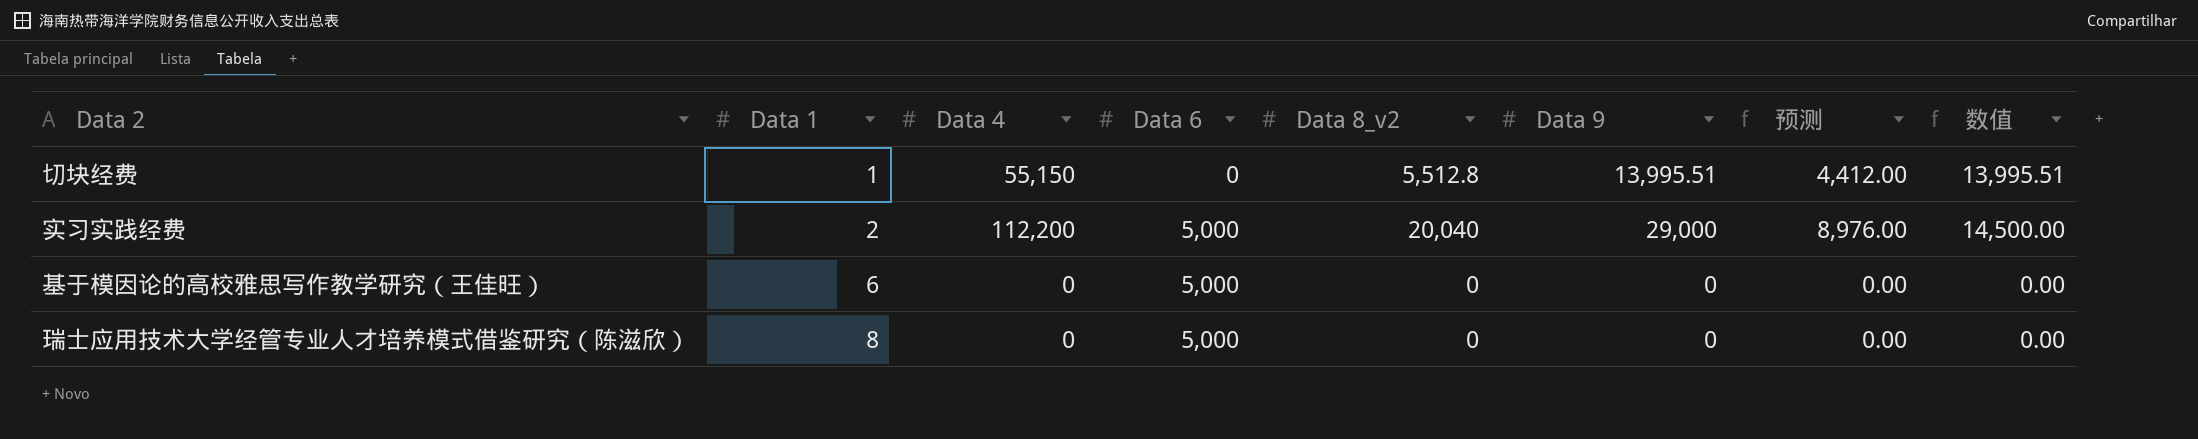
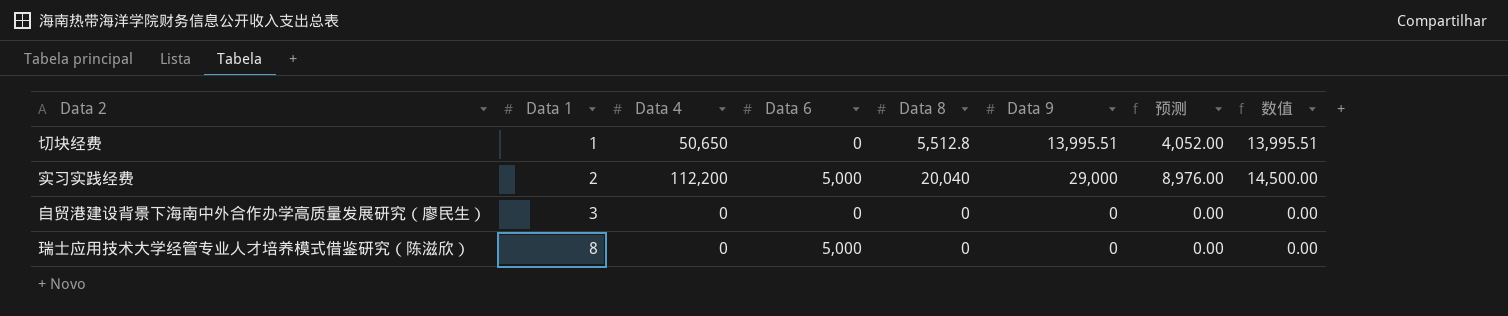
column name: Data 8_v2 -> Data 8
row 基于模因论的高校雅思写作教学研究（王佳旺）: 6 | 0 | 5,000 | 0 | 0 | 0.00 | 0.00 -> none
切块经费 | Data 4: 55,150 -> 50,650
切块经费 | 预测: 4,412.00 -> 4,052.00
row 自贸港建设背景下海南中外合作办学高质量发展研究（廖民生）: none -> 3 | 0 | 0 | 0 | 0 | 0.00 | 0.00

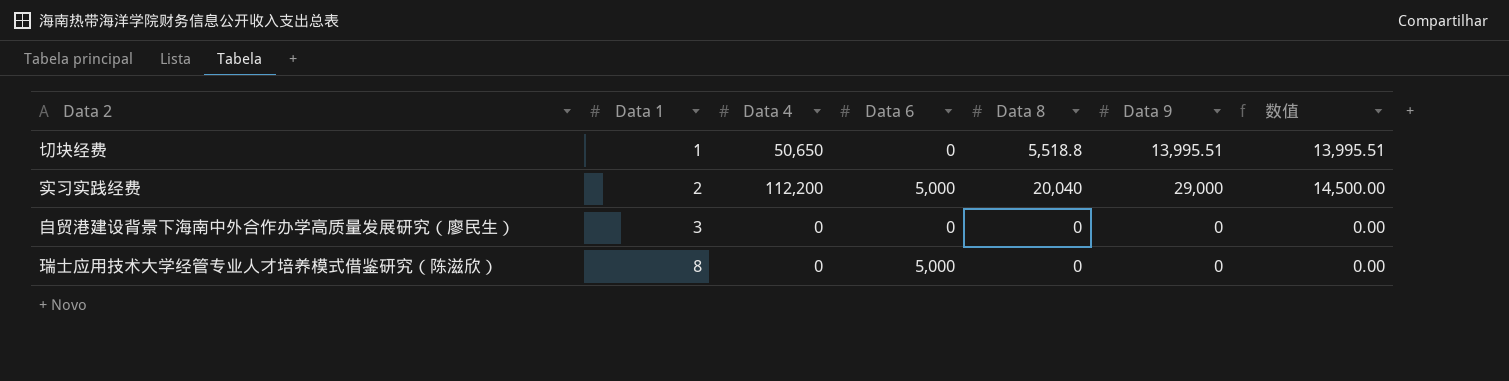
column 预测 | formula: [Data 4] * 0.08 -> none
切块经费 | Data 8: 5,512.8 -> 5,518.8

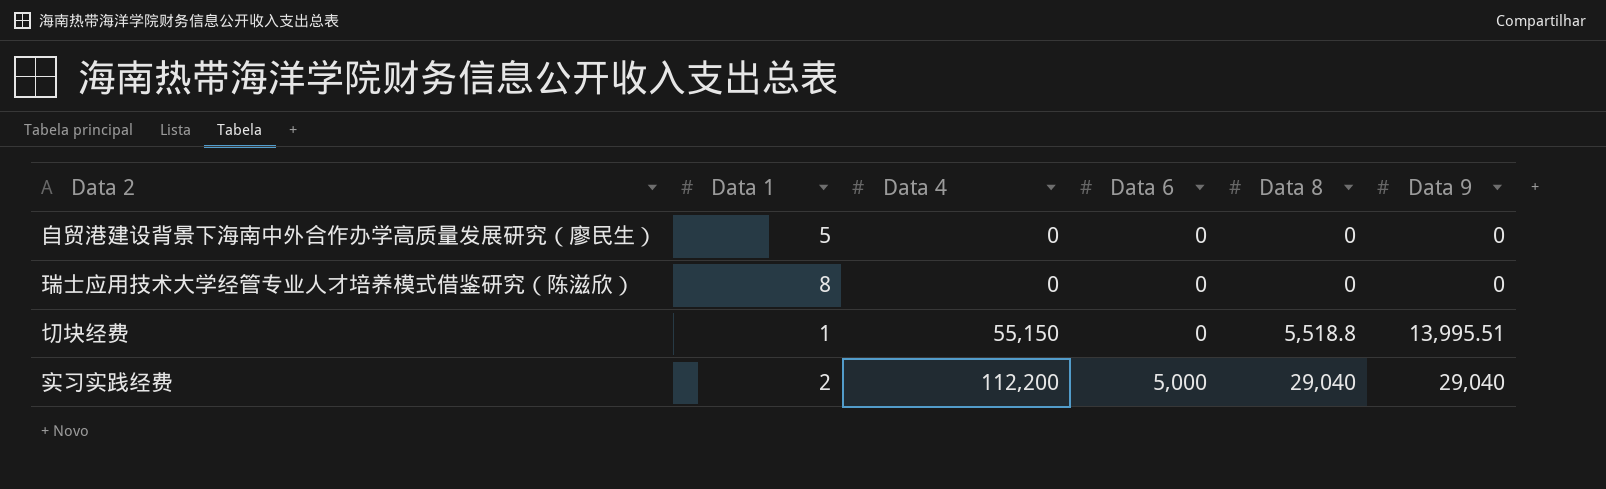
row order: Data 1 ascending -> Data 4 ascending
column 数值 | formula: [Data 9] / [Data 1] -> none
自贸港建设背景下海南中外合作办学高质量发展研究（廖民生） | Data 1: 3 -> 5
瑞士应用技术大学经管专业人才培养模式借鉴研究（陈滋欣） | Data 6: 5,000 -> 0
切块经费 | Data 4: 50,650 -> 55,150
实习实践经费 | Data 8: 20,040 -> 29,040
实习实践经费 | Data 9: 29,000 -> 29,040

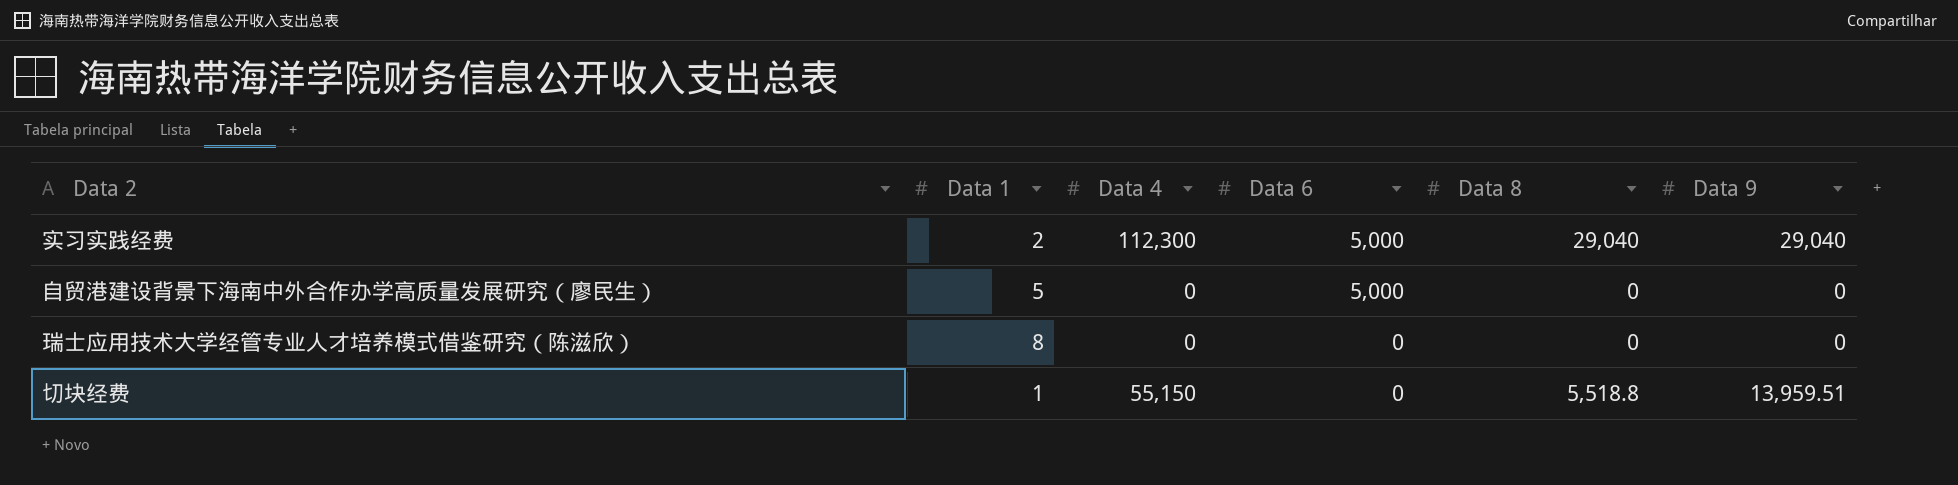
row order: Data 4 ascending -> Data 6 descending
实习实践经费 | Data 4: 112,200 -> 112,300
自贸港建设背景下海南中外合作办学高质量发展研究（廖民生） | Data 6: 0 -> 5,000
切块经费 | Data 9: 13,995.51 -> 13,959.51

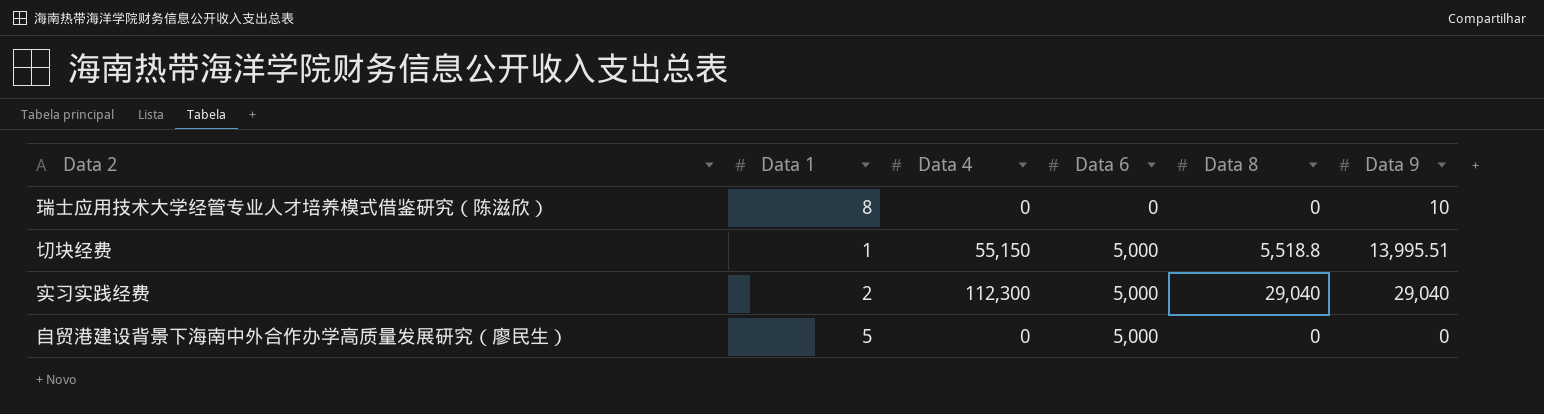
row order: Data 6 descending -> Data 6 ascending
瑞士应用技术大学经管专业人才培养模式借鉴研究（陈滋欣） | Data 9: 0 -> 10
切块经费 | Data 6: 0 -> 5,000
切块经费 | Data 9: 13,959.51 -> 13,995.51

